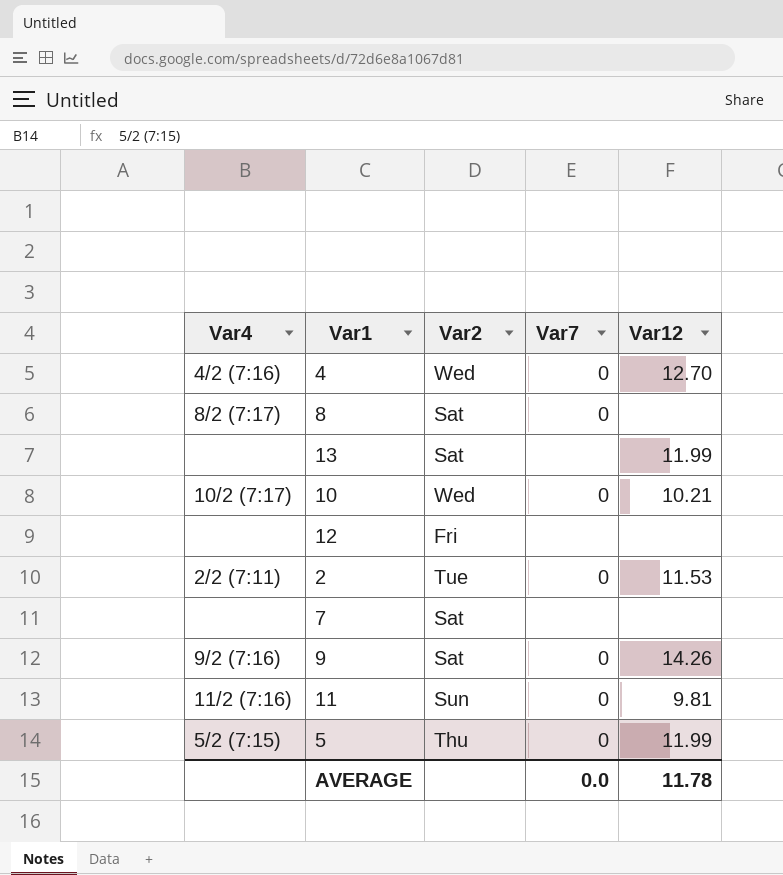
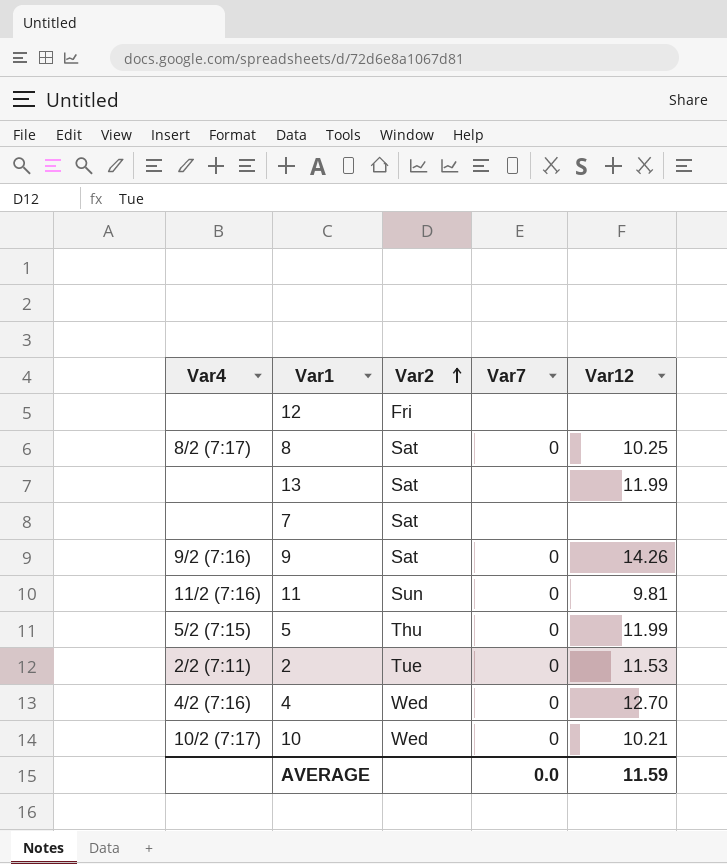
row order: none -> Var2 ascending
8 | Var12: none -> 10.25
AVERAGE | Var12: 11.78 -> 11.59

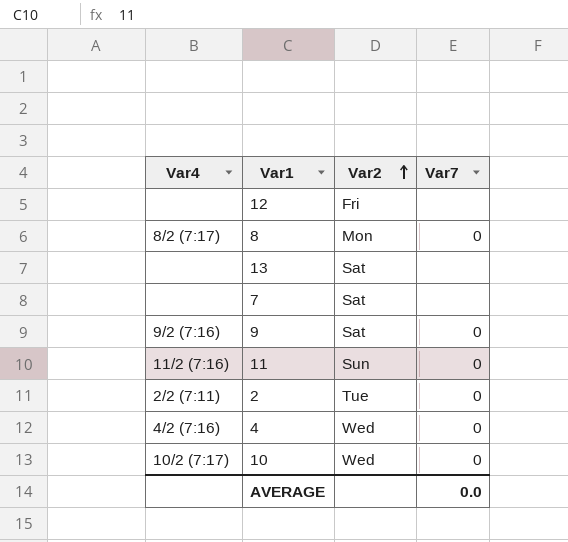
column Var12 | position: 5 -> none
row 5: 5/2 (7:15) | Thu | 0 | 11.99 -> none
8 | Var2: Sat -> Mon

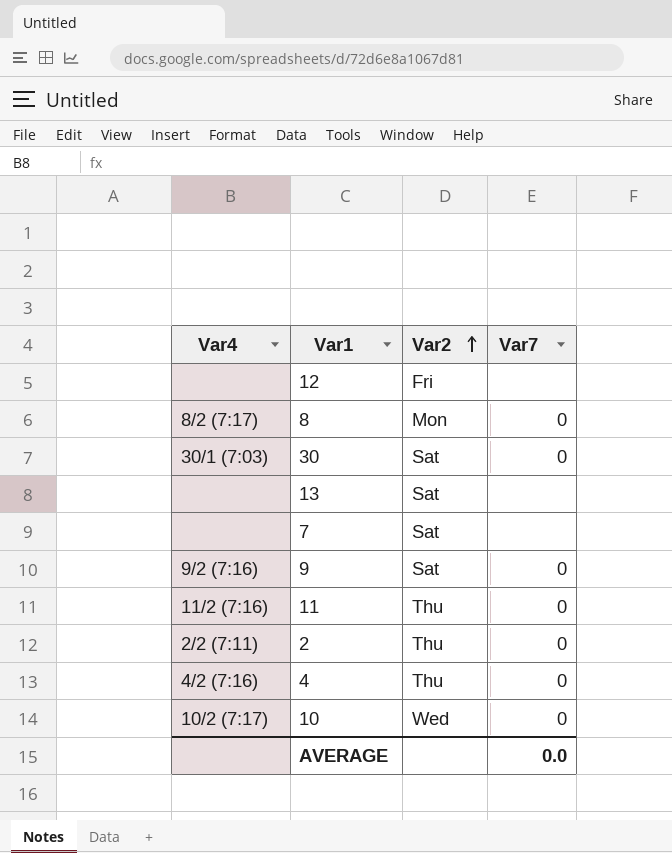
row 30: none -> 30/1 (7:03) | Sat | 0
11 | Var2: Sun -> Thu
2 | Var2: Tue -> Thu
4 | Var2: Wed -> Thu

